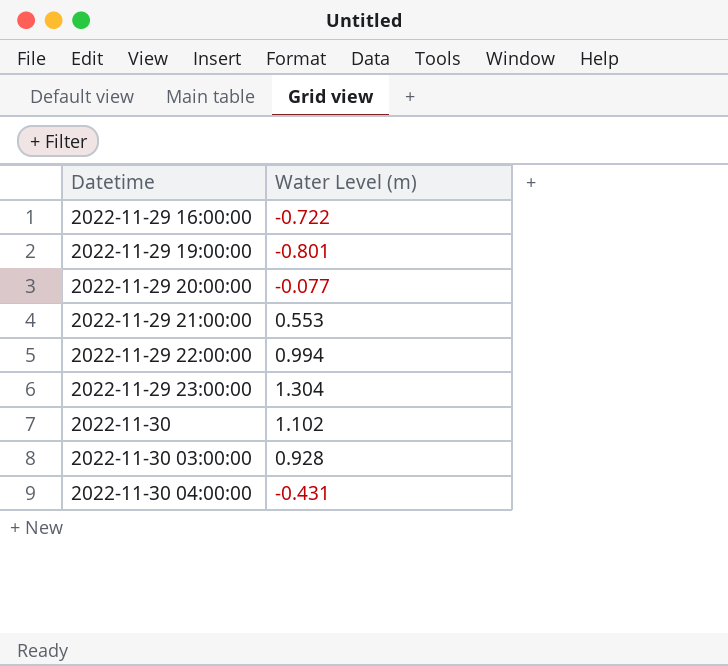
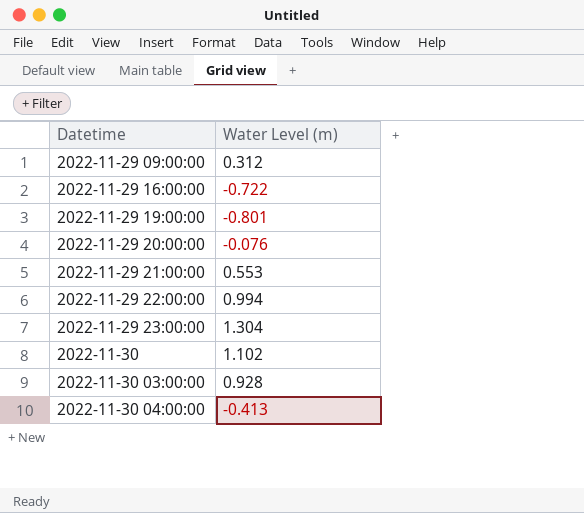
row 2022-11-29 09:00:00: none -> 0.312
2022-11-29 20:00:00 | Water Level (m): -0.077 -> -0.076
2022-11-30 04:00:00 | Water Level (m): -0.431 -> -0.413

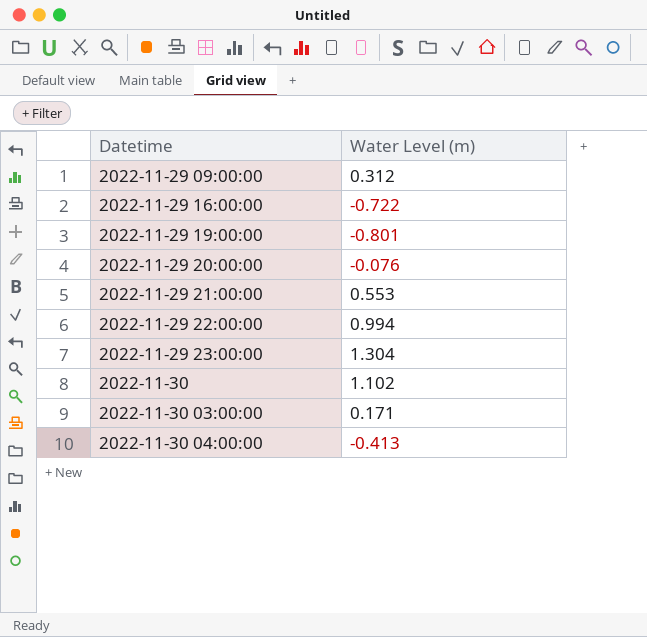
2022-11-30 03:00:00 | Water Level (m): 0.928 -> 0.171

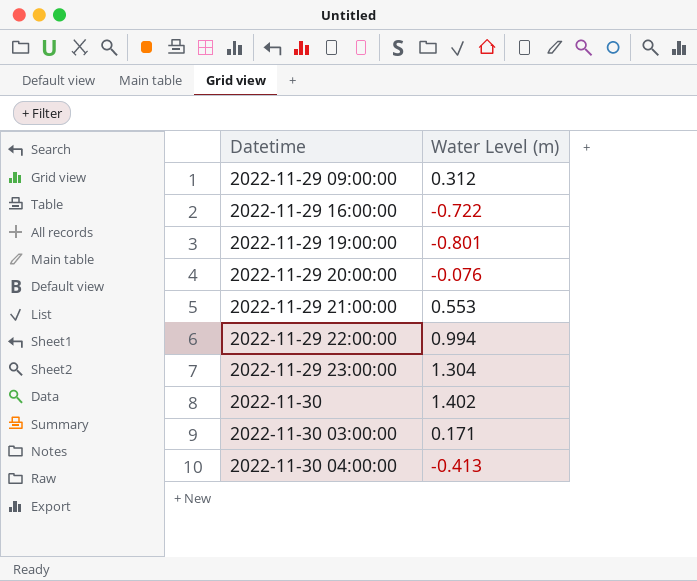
2022-11-30 | Water Level (m): 1.102 -> 1.402

